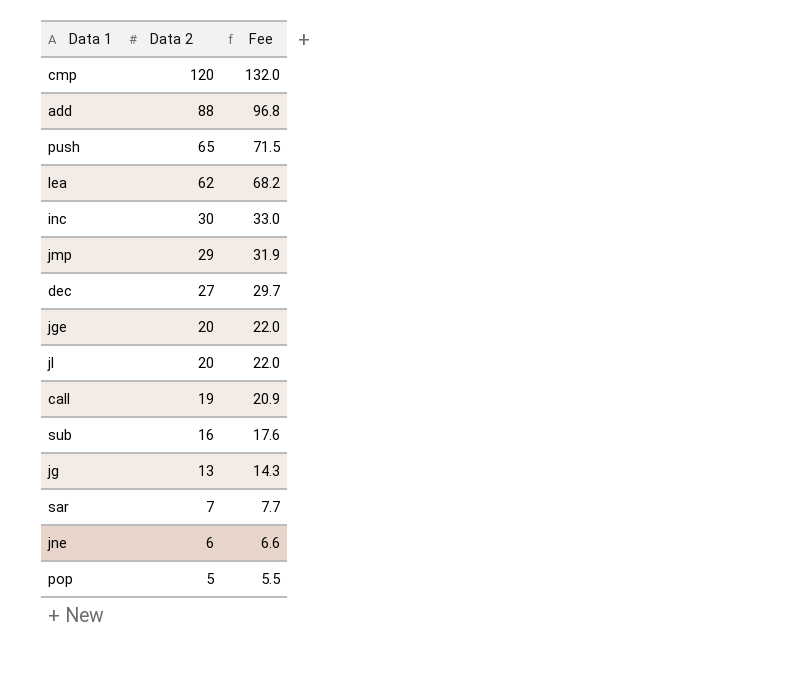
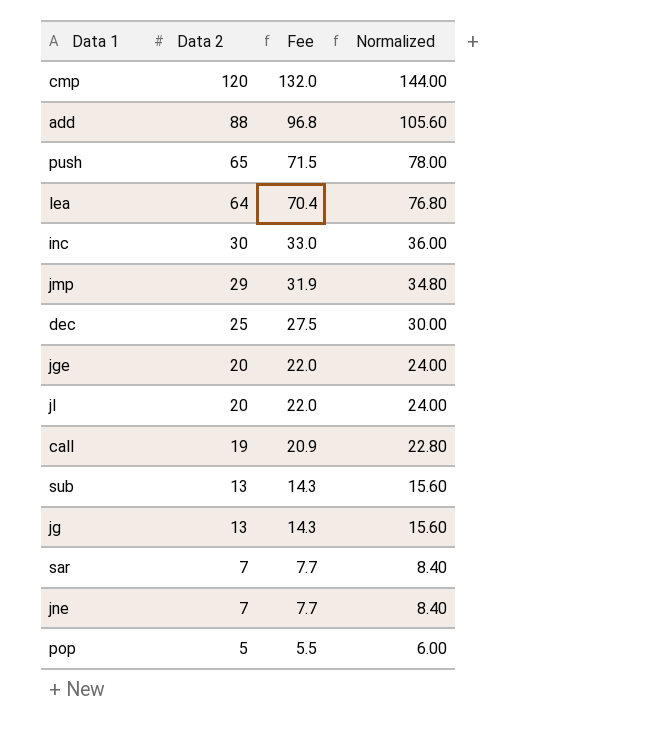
column Normalized | formula: none -> [Data 2] * 1.2
lea | Data 2: 62 -> 64
lea | Fee: 68.2 -> 70.4
dec | Data 2: 27 -> 25
dec | Fee: 29.7 -> 27.5
sub | Data 2: 16 -> 13
sub | Fee: 17.6 -> 14.3
jne | Data 2: 6 -> 7
jne | Fee: 6.6 -> 7.7

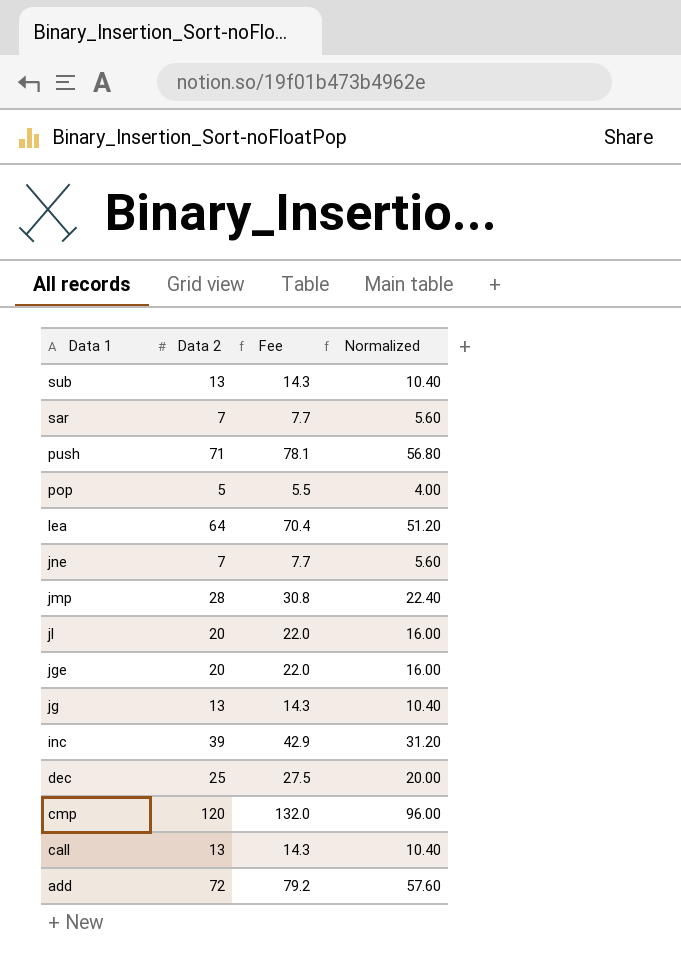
row order: Data 2 descending -> Data 1 descending
column Normalized | formula: [Data 2] * 1.2 -> [Data 2] * 0.8
push | Data 2: 65 -> 71
push | Fee: 71.5 -> 78.1
jmp | Data 2: 29 -> 28
jmp | Fee: 31.9 -> 30.8
inc | Data 2: 30 -> 39
inc | Fee: 33.0 -> 42.9
call | Data 2: 19 -> 13
call | Fee: 20.9 -> 14.3
add | Data 2: 88 -> 72
add | Fee: 96.8 -> 79.2

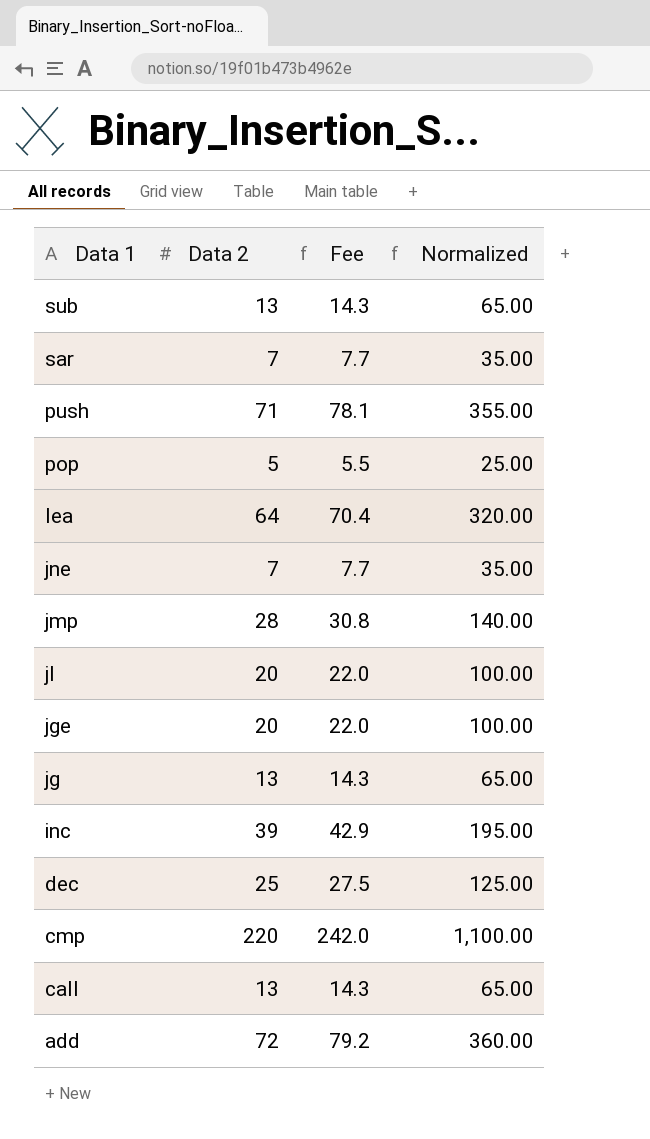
column Normalized | formula: [Data 2] * 0.8 -> [Data 2] * 5
cmp | Data 2: 120 -> 220
cmp | Fee: 132.0 -> 242.0

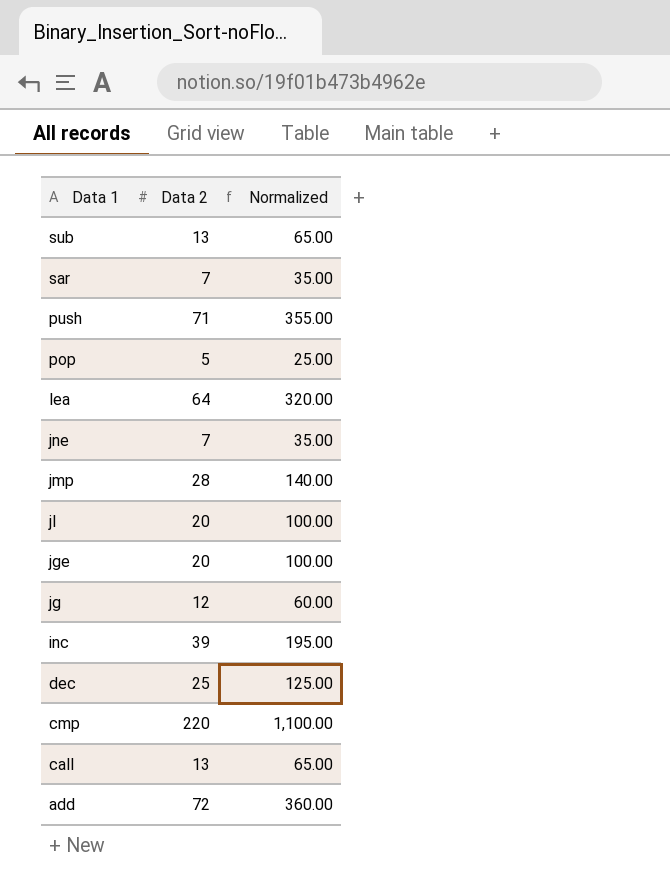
column Fee | formula: [Data 2] * 1.1 -> none
jg | Data 2: 13 -> 12
jg | Normalized: 65.00 -> 60.00

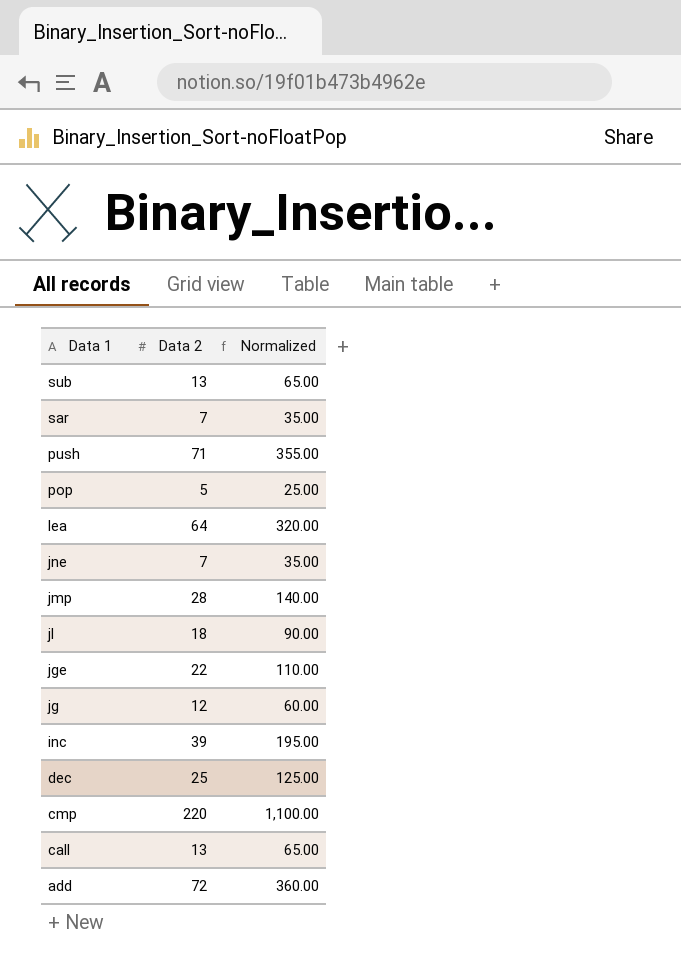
jl | Data 2: 20 -> 18
jl | Normalized: 100.00 -> 90.00
jge | Data 2: 20 -> 22
jge | Normalized: 100.00 -> 110.00

